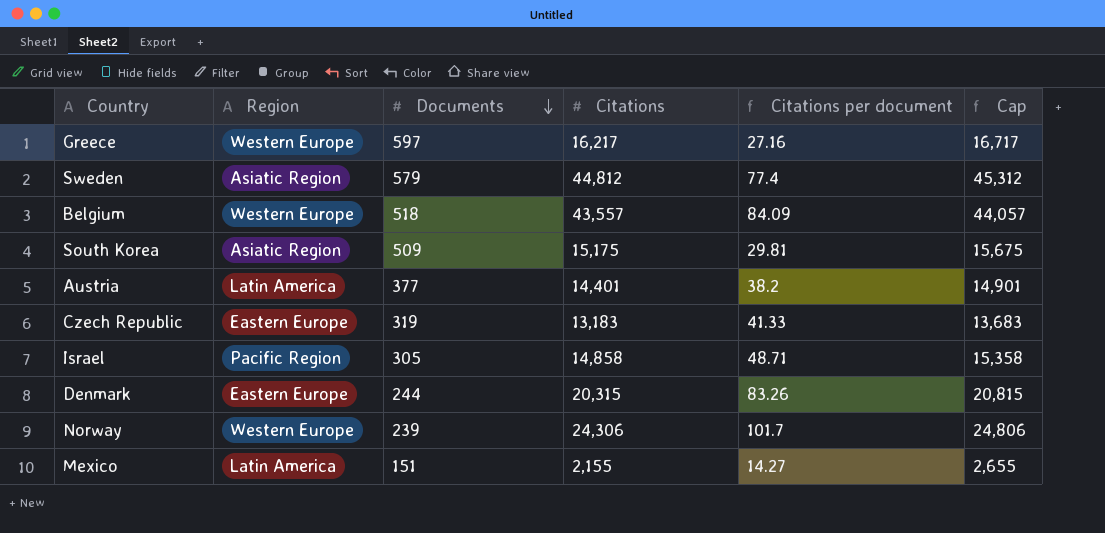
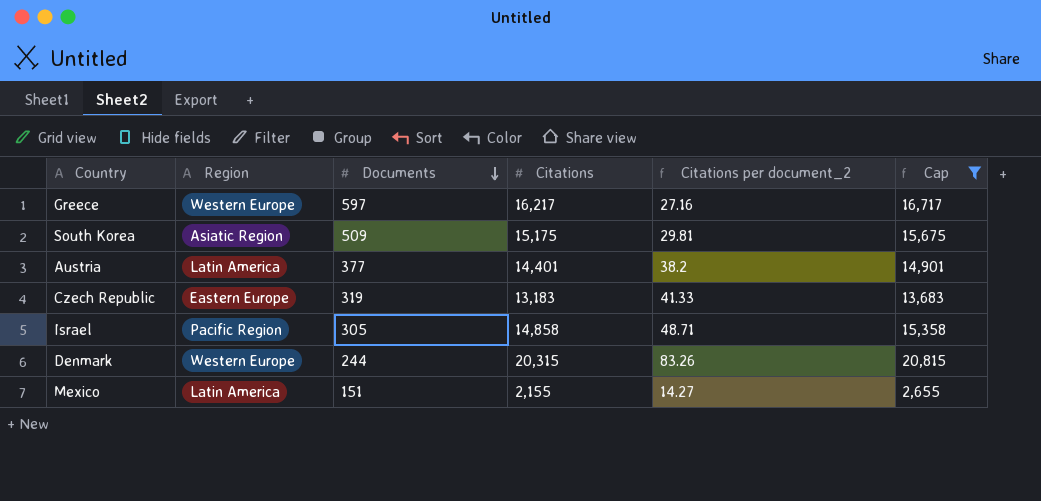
filter: none -> Cap <= 20,815
column name: Citations per document -> Citations per document_2
Denmark | Region: Eastern Europe -> Western Europe

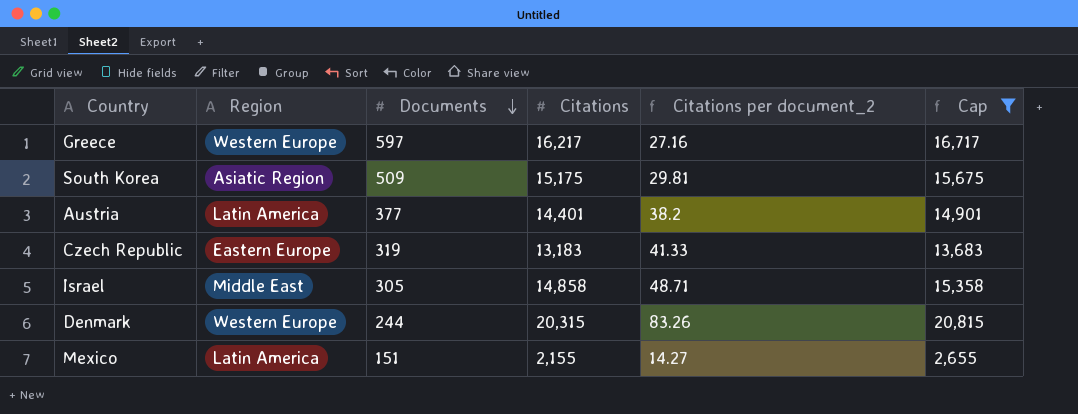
Israel | Region: Pacific Region -> Middle East

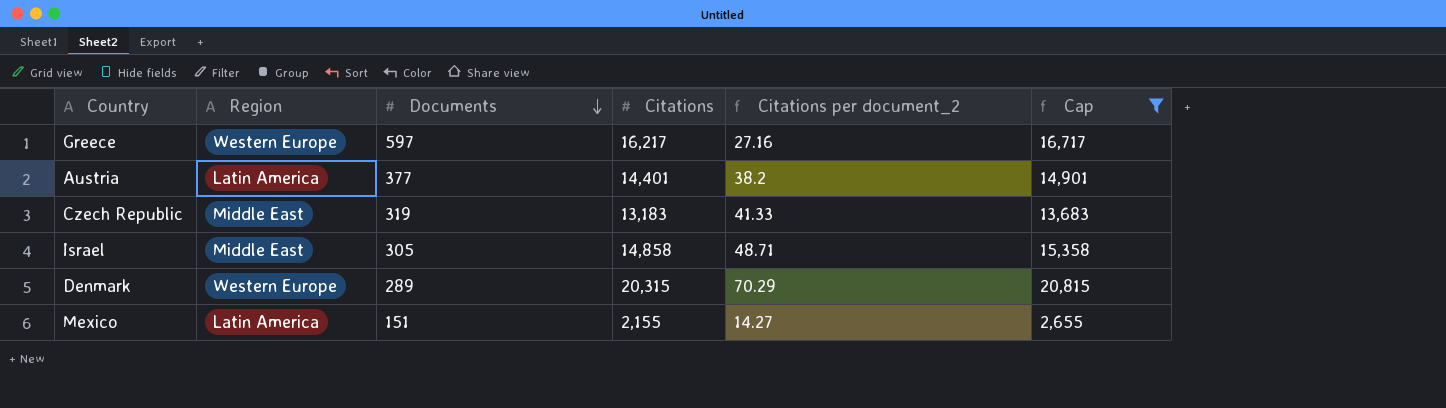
row South Korea: Asiatic Region | 509 | 15,175 | 29.81 | 15,675 -> none
Czech Republic | Region: Eastern Europe -> Middle East
Denmark | Documents: 244 -> 289
Denmark | Citations per document_2: 83.26 -> 70.29

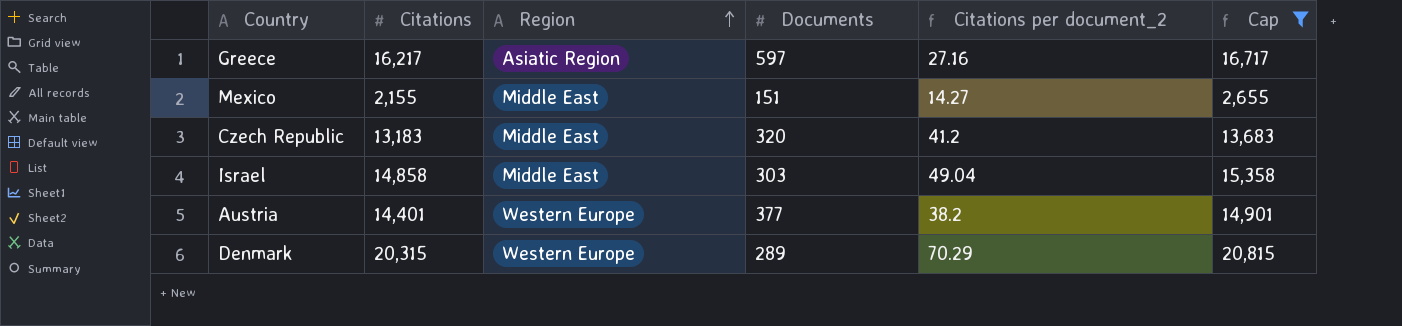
row order: Documents descending -> Region ascending
column Citations | position: 4 -> 2
Greece | Region: Western Europe -> Asiatic Region
Mexico | Region: Latin America -> Middle East
Czech Republic | Documents: 319 -> 320
Czech Republic | Citations per document_2: 41.33 -> 41.2
Israel | Documents: 305 -> 303
Israel | Citations per document_2: 48.71 -> 49.04
Austria | Region: Latin America -> Western Europe

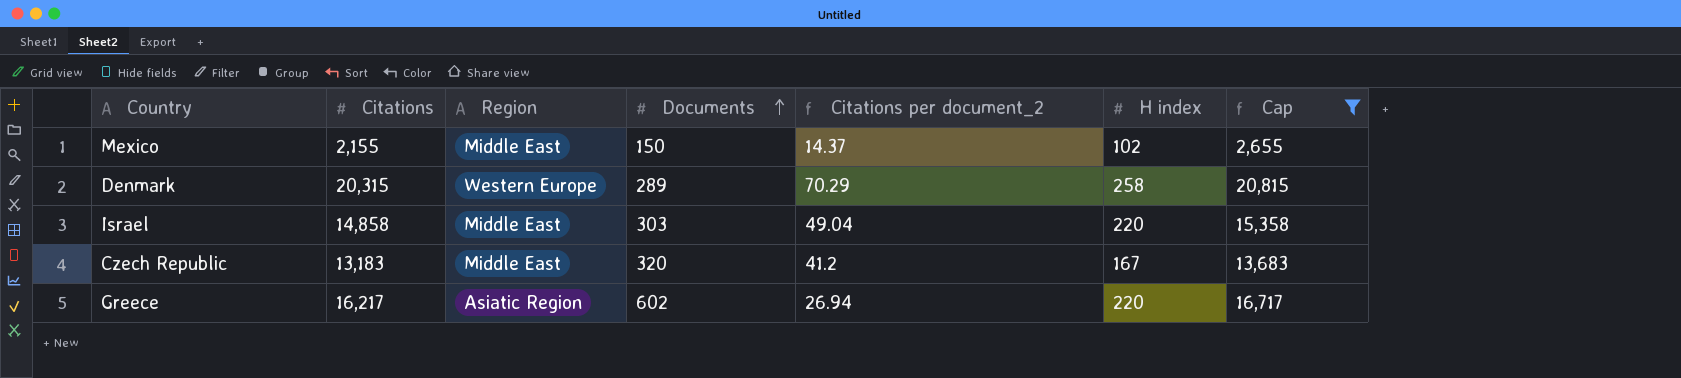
row order: Region ascending -> Documents ascending
column H index | position: none -> 6
row Austria: 14,401 | Western Europe | 377 | 38.2 | 14,901 -> none
Mexico | Documents: 151 -> 150
Mexico | Citations per document_2: 14.27 -> 14.37
Greece | Documents: 597 -> 602
Greece | Citations per document_2: 27.16 -> 26.94

